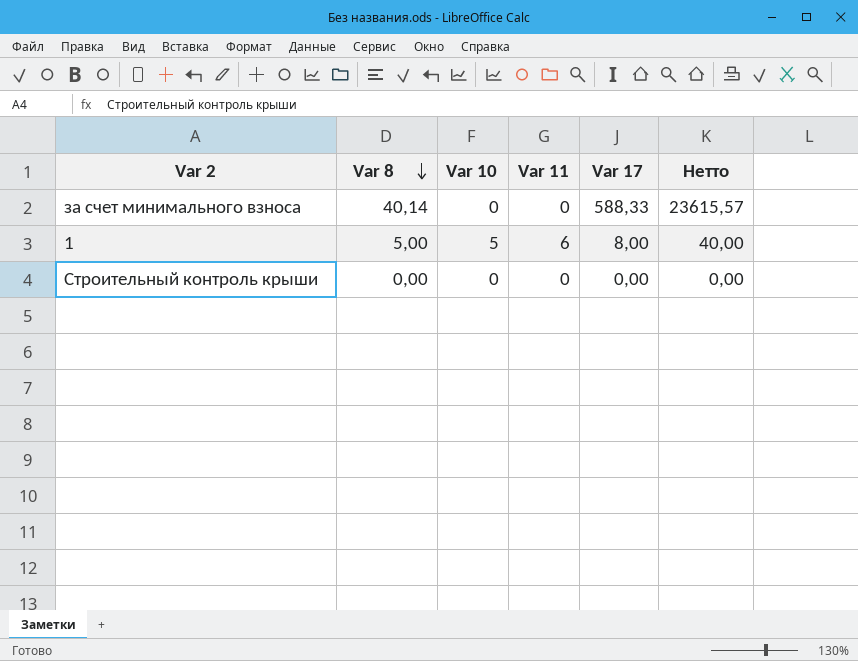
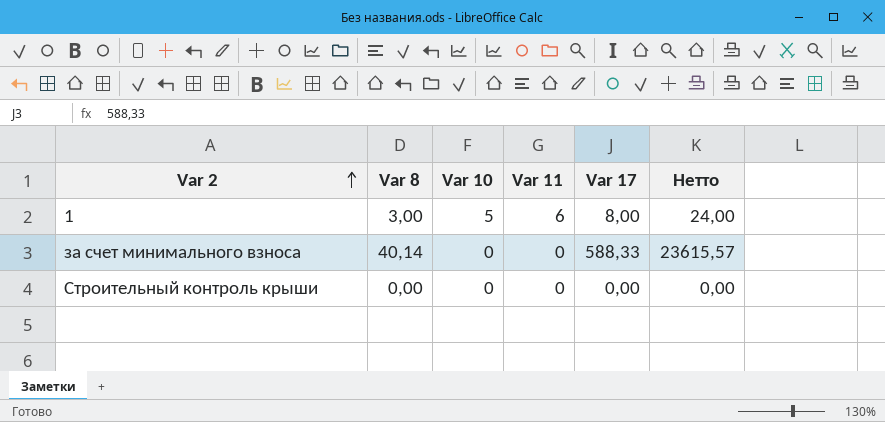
row order: Var 8 descending -> Var 2 ascending
1 | Var 8: 5,00 -> 3,00
1 | Нетто: 40,00 -> 24,00

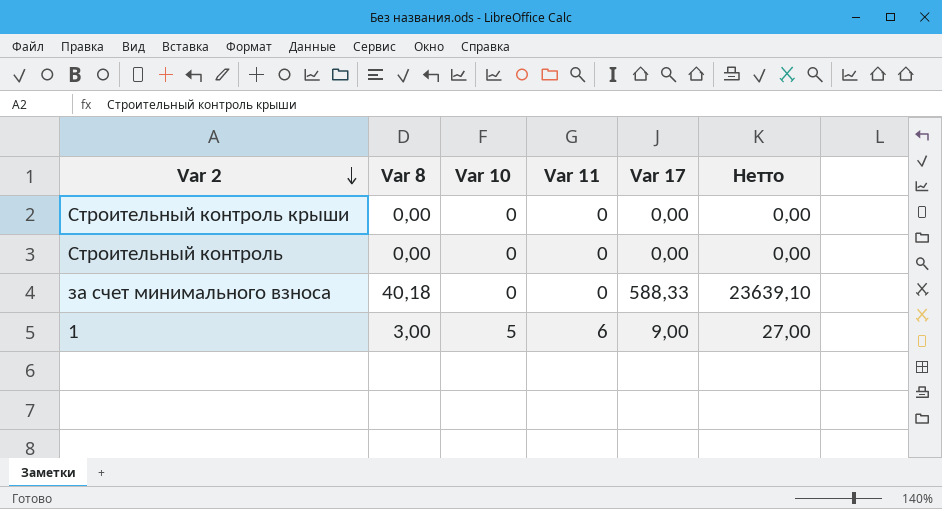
row order: Var 2 ascending -> Var 2 descending
row Строительный контроль: none -> 0,00 | 0 | 0 | 0,00 | 0,00
за счет минимального взноса | Var 8: 40,14 -> 40,18
за счет минимального взноса | Нетто: 23615,57 -> 23639,10
1 | Var 17: 8,00 -> 9,00
1 | Нетто: 24,00 -> 27,00

